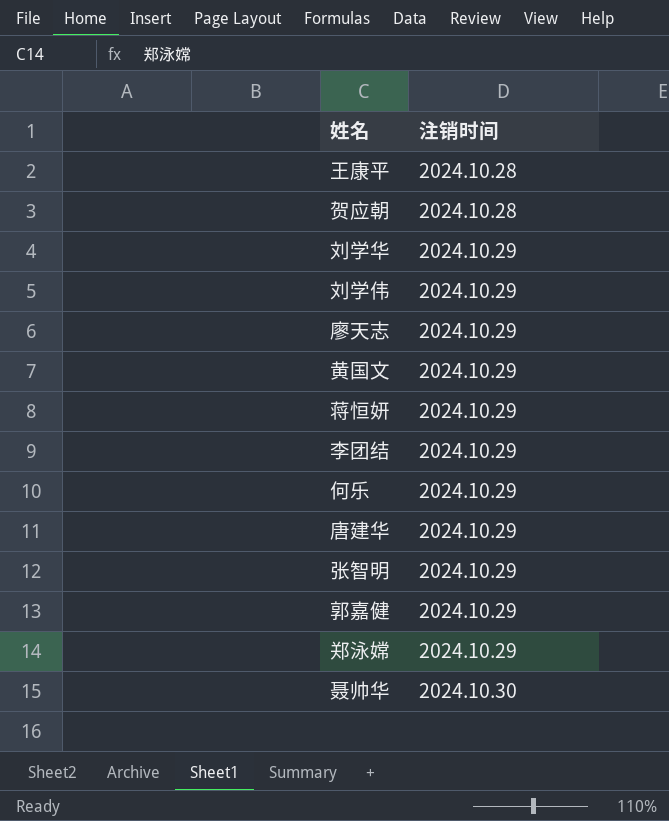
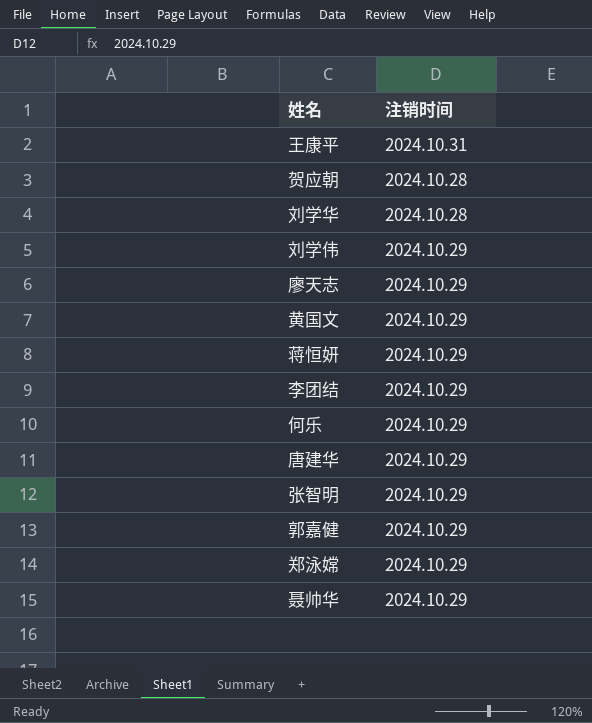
王康平 | 注销时间: 2024.10.28 -> 2024.10.31
刘学华 | 注销时间: 2024.10.29 -> 2024.10.28
聂帅华 | 注销时间: 2024.10.30 -> 2024.10.29

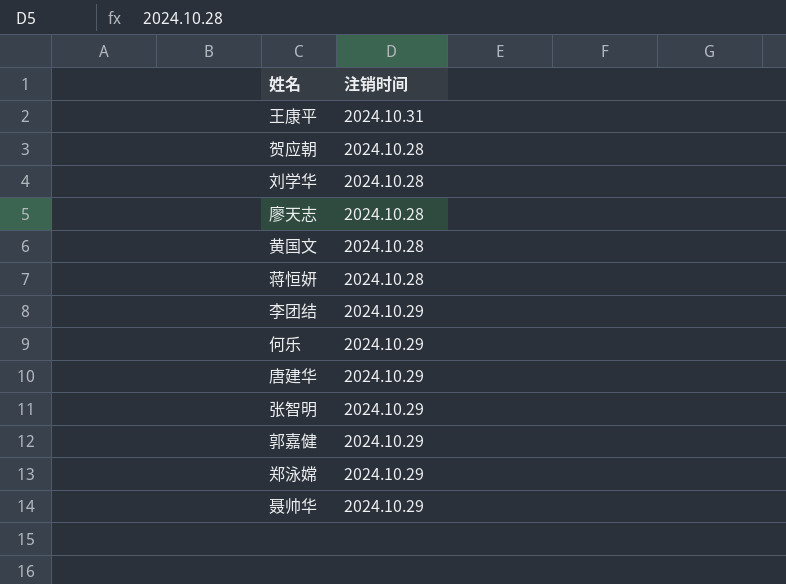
row 刘学伟: 2024.10.29 -> none
廖天志 | 注销时间: 2024.10.29 -> 2024.10.28
黄国文 | 注销时间: 2024.10.29 -> 2024.10.28
蒋恒妍 | 注销时间: 2024.10.29 -> 2024.10.28

